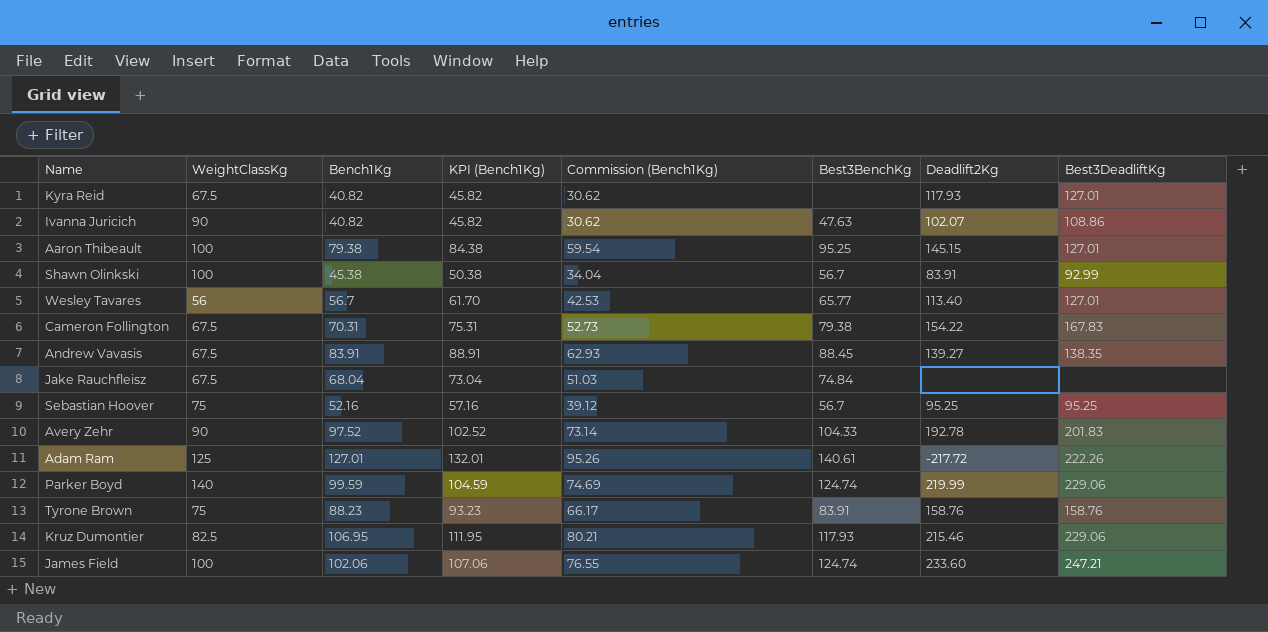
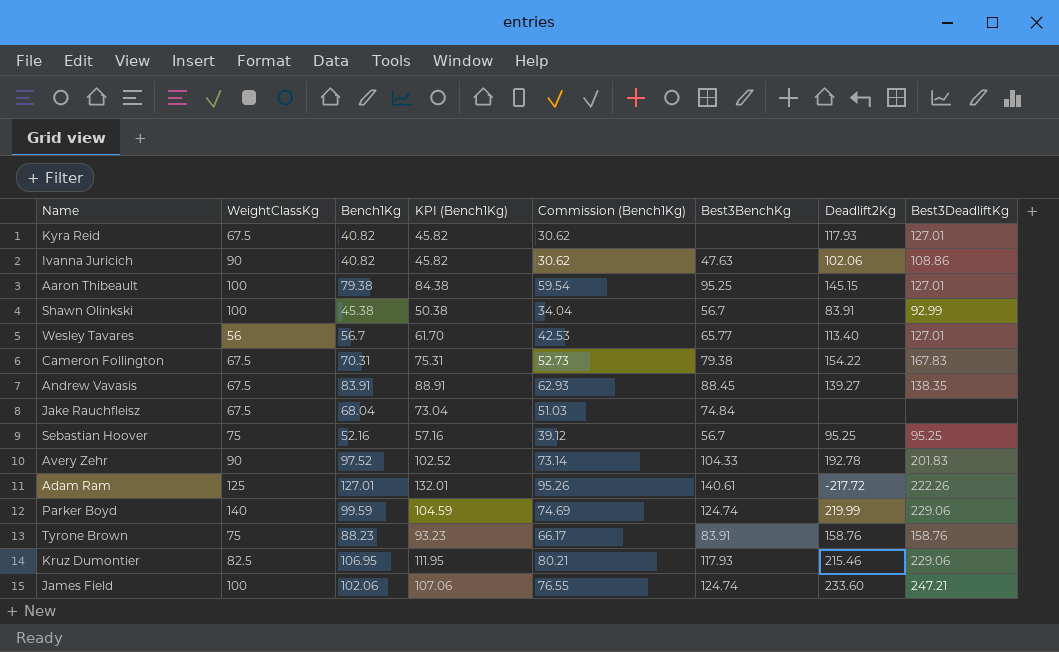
Ivanna Juricich | Deadlift2Kg: 102.07 -> 102.06

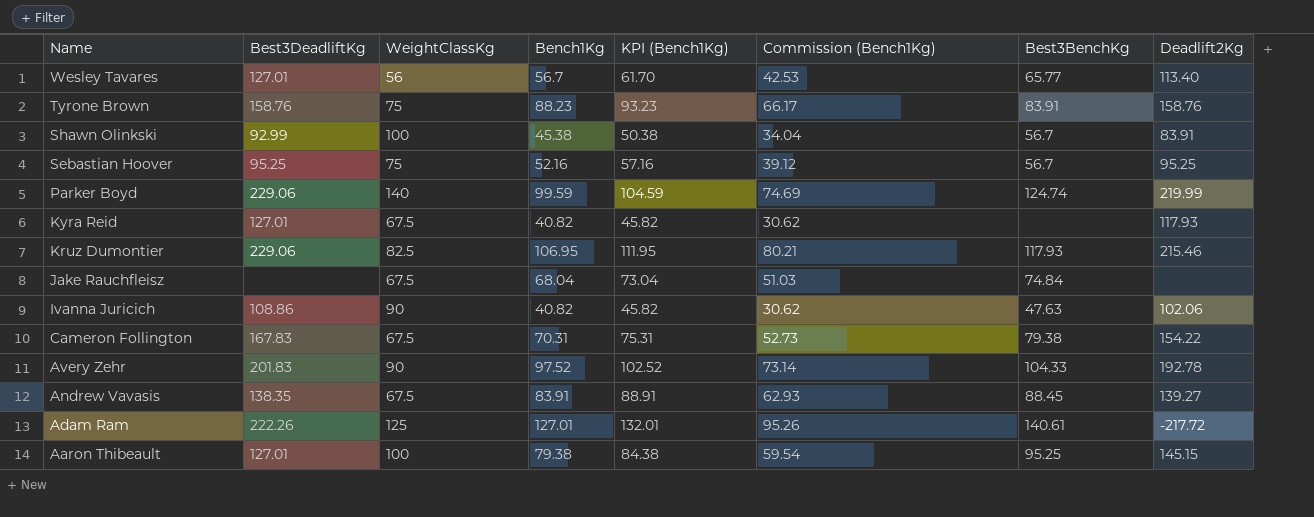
row order: none -> Name descending
column Best3DeadliftKg | position: 8 -> 2
row James Field: 100 | 102.06 | 107.06 | 76.55 | 124.74 | 233.60 | 247.21 -> none

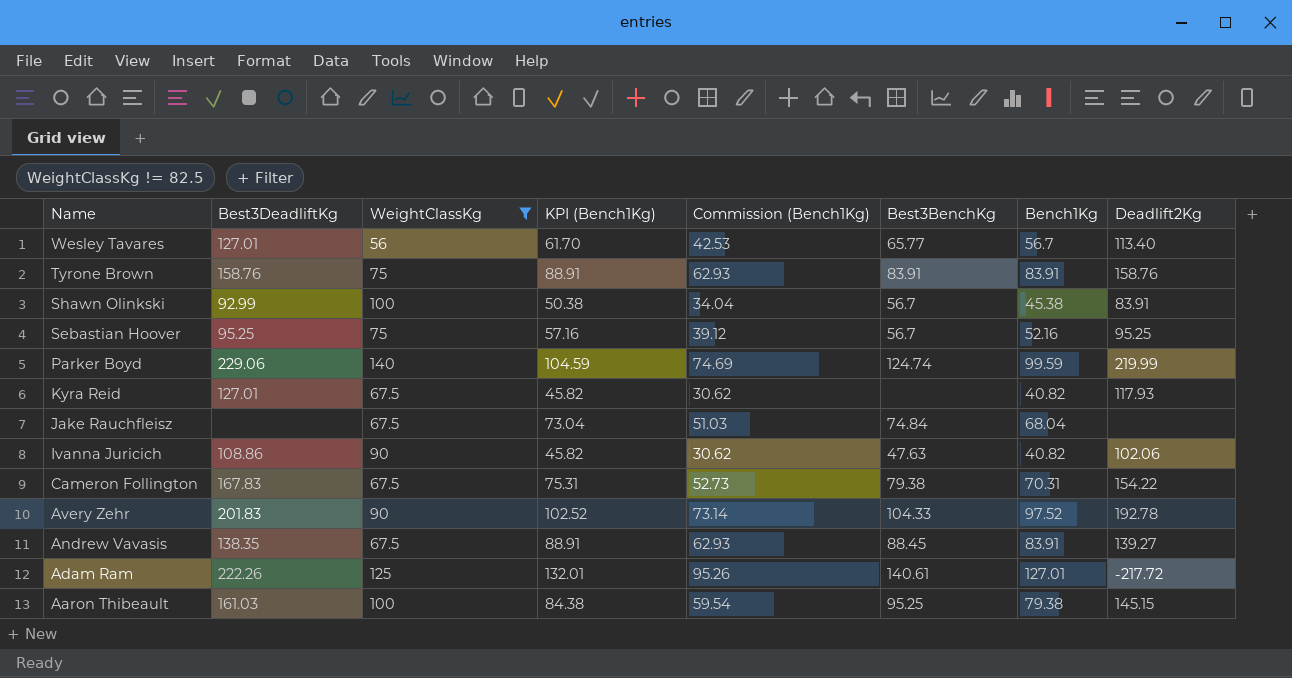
filter: none -> WeightClassKg != 82.5
column Bench1Kg | position: 4 -> 7
Tyrone Brown | KPI (Bench1Kg): 93.23 -> 88.91
Tyrone Brown | Commission (Bench1Kg): 66.17 -> 62.93
Tyrone Brown | Bench1Kg: 88.23 -> 83.91
Aaron Thibeault | Best3DeadliftKg: 127.01 -> 161.03

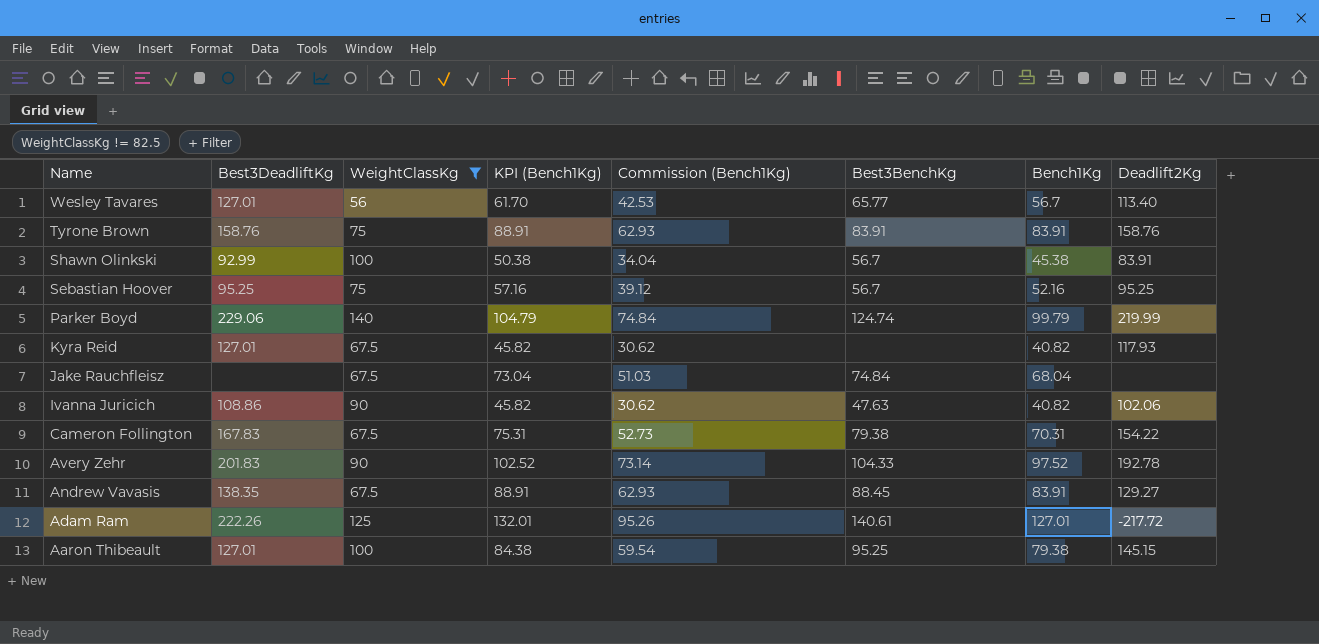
Parker Boyd | KPI (Bench1Kg): 104.59 -> 104.79
Parker Boyd | Commission (Bench1Kg): 74.69 -> 74.84
Parker Boyd | Bench1Kg: 99.59 -> 99.79
Andrew Vavasis | Deadlift2Kg: 139.27 -> 129.27
Aaron Thibeault | Best3DeadliftKg: 161.03 -> 127.01

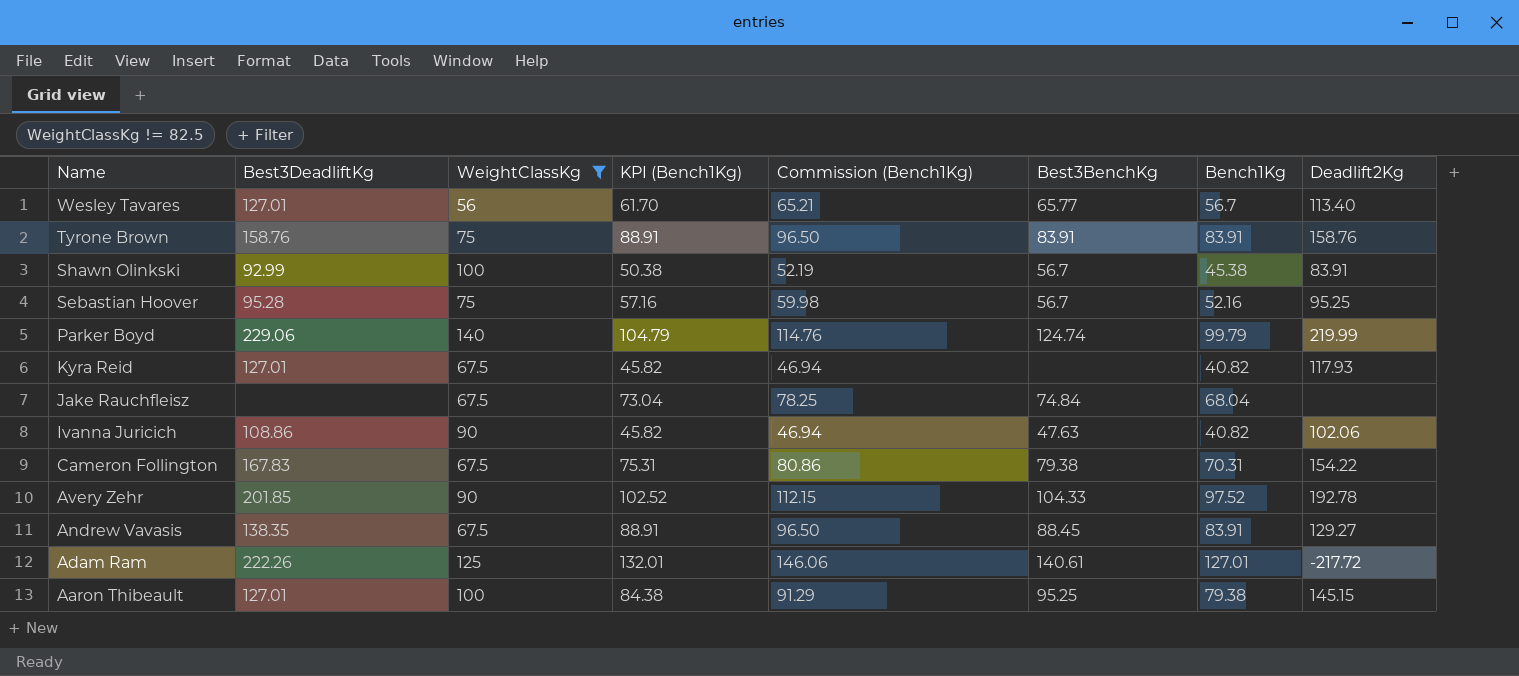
column Commission (Bench1Kg) | formula: [Bench1Kg] * 0.75 -> [Bench1Kg] * 1.15
Sebastian Hoover | Best3DeadliftKg: 95.25 -> 95.28
Avery Zehr | Best3DeadliftKg: 201.83 -> 201.85

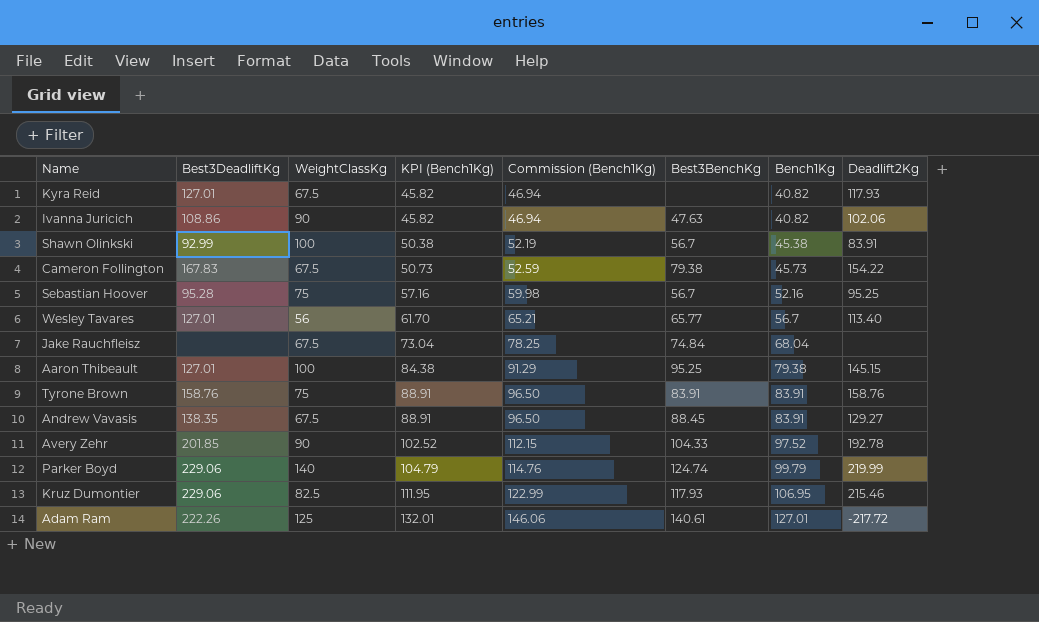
filter: WeightClassKg != 82.5 -> none
row order: Name descending -> KPI (Bench1Kg) ascending
Cameron Follington | KPI (Bench1Kg): 75.31 -> 50.73
Cameron Follington | Commission (Bench1Kg): 80.86 -> 52.59
Cameron Follington | Bench1Kg: 70.31 -> 45.73

